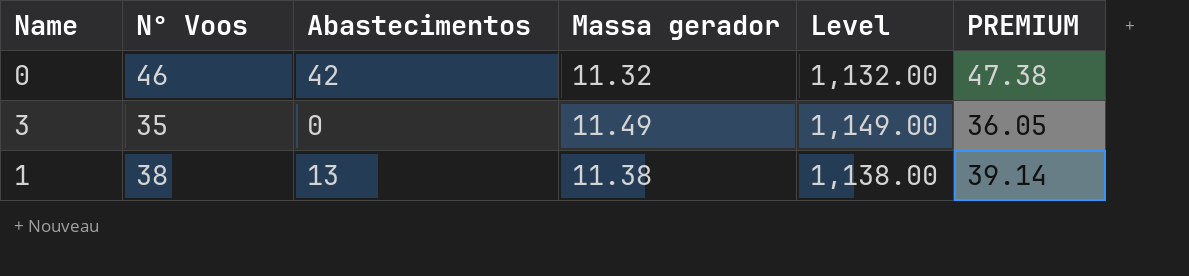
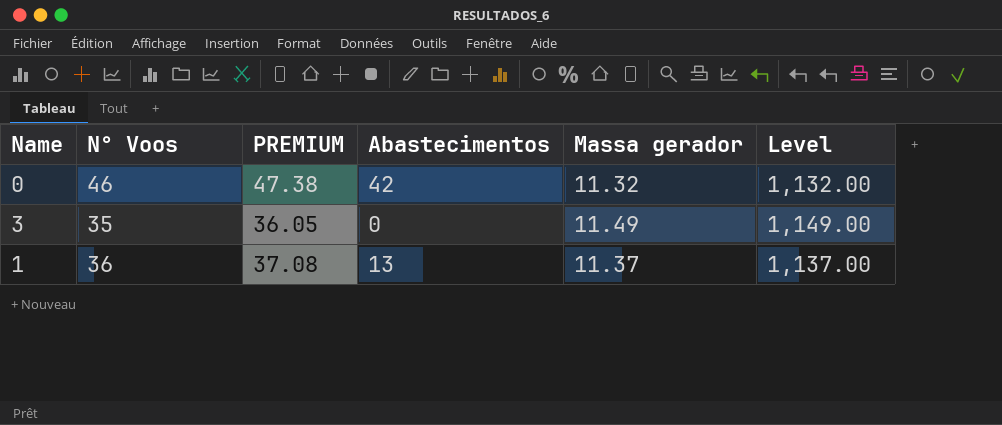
column PREMIUM | position: 6 -> 3
1 | N° Voos: 38 -> 36
1 | PREMIUM: 39.14 -> 37.08
1 | Massa gerador: 11.38 -> 11.37
1 | Level: 1,138.00 -> 1,137.00

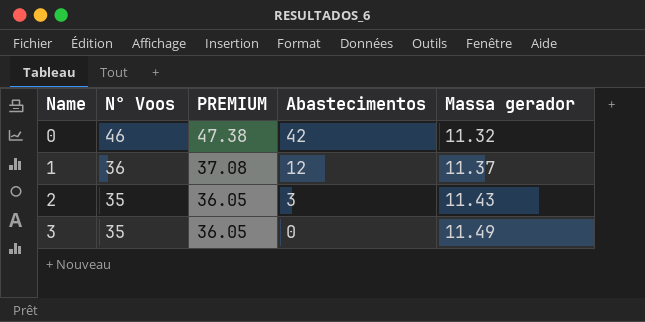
row order: none -> Name ascending
column Level | formula: [Massa gerador] * 100 -> none
1 | Abastecimentos: 13 -> 12
row 2: none -> 35 | 36.05 | 3 | 11.43

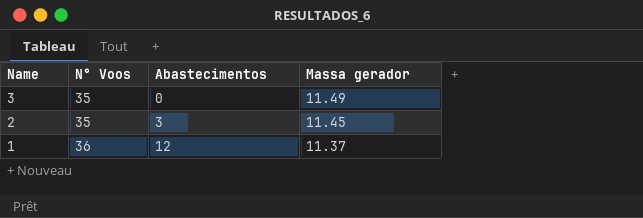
row order: Name ascending -> Name descending
column PREMIUM | formula: [N° Voos] * 1.03 -> none
row 0: 46 | 47.38 | 42 | 11.32 -> none
2 | Massa gerador: 11.43 -> 11.45

